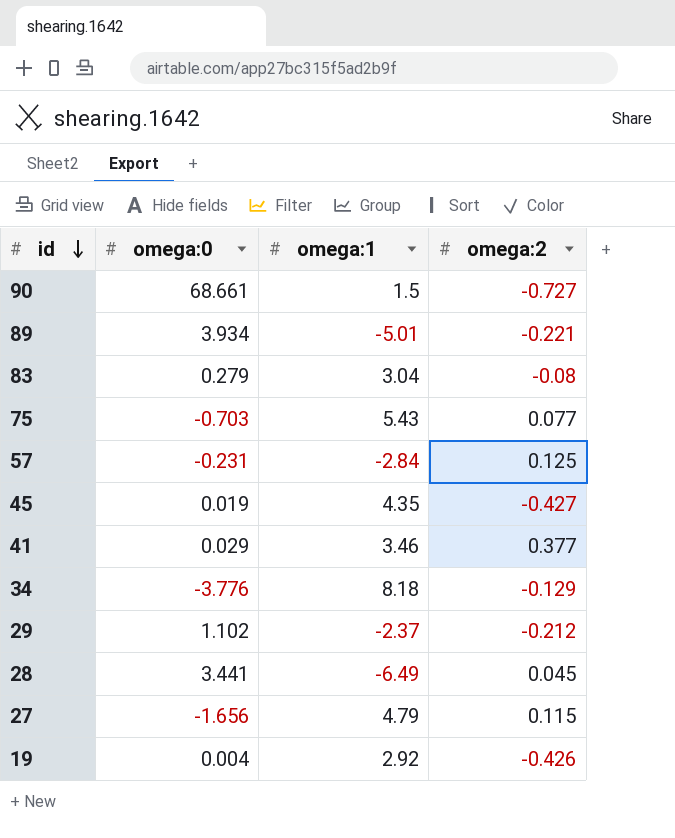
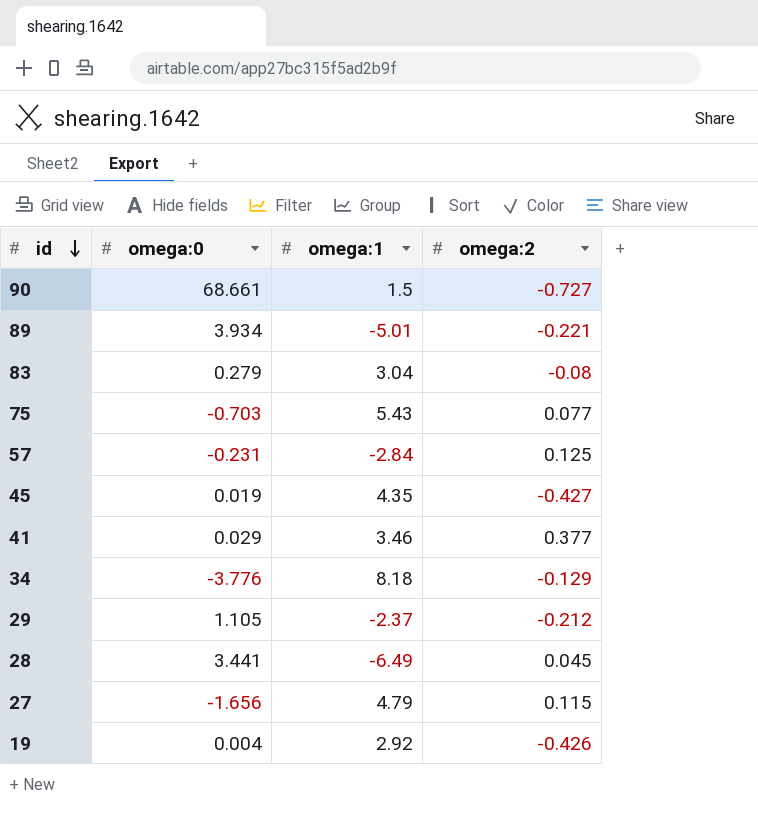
29 | omega:0: 1.102 -> 1.105

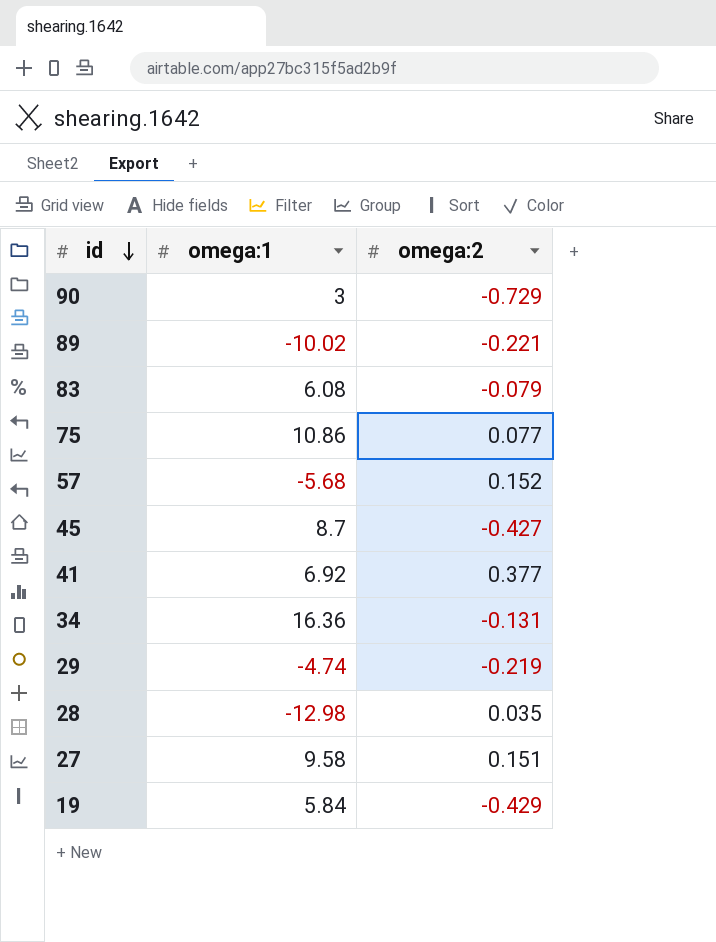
column omega:0 | position: 2 -> none
90 | omega:1: 1.5 -> 3
90 | omega:2: -0.727 -> -0.729
89 | omega:1: -5.01 -> -10.02
83 | omega:1: 3.04 -> 6.08
83 | omega:2: -0.08 -> -0.079
75 | omega:1: 5.43 -> 10.86
57 | omega:1: -2.84 -> -5.68
57 | omega:2: 0.125 -> 0.152
45 | omega:1: 4.35 -> 8.7
41 | omega:1: 3.46 -> 6.92
34 | omega:1: 8.18 -> 16.36
34 | omega:2: -0.129 -> -0.131
29 | omega:1: -2.37 -> -4.74
29 | omega:2: -0.212 -> -0.219
28 | omega:1: -6.49 -> -12.98
28 | omega:2: 0.045 -> 0.035
27 | omega:1: 4.79 -> 9.58
27 | omega:2: 0.115 -> 0.151
19 | omega:1: 2.92 -> 5.84
19 | omega:2: -0.426 -> -0.429

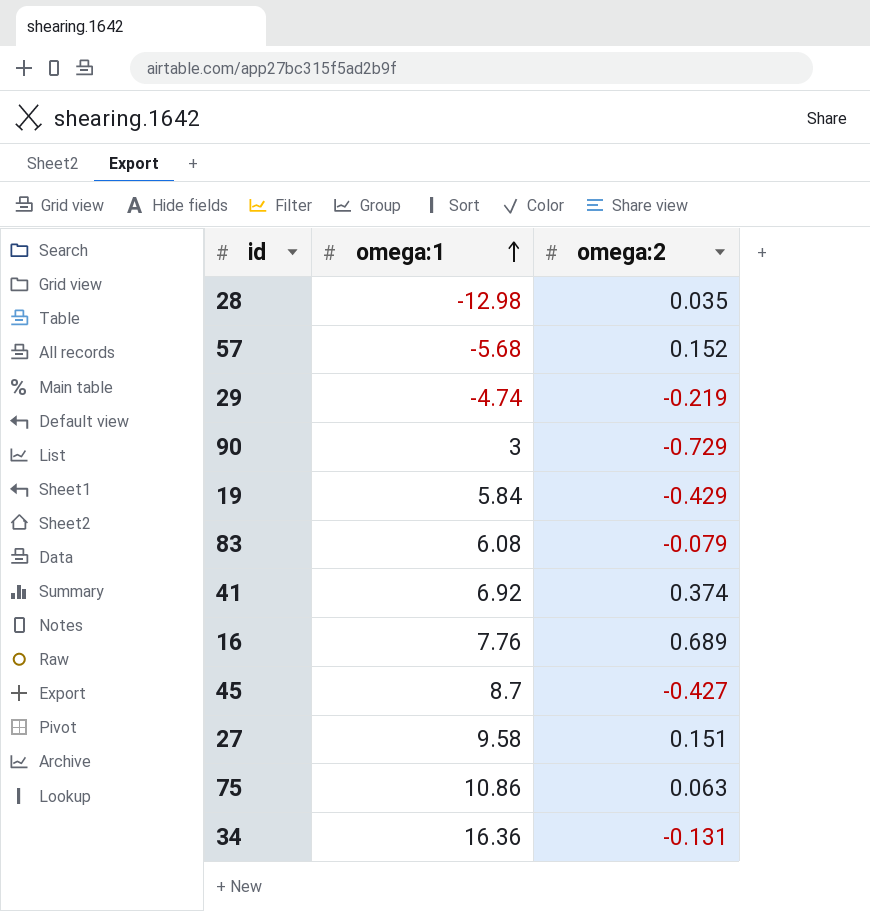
row order: id descending -> omega:1 ascending
row 89: -10.02 | -0.221 -> none
41 | omega:2: 0.377 -> 0.374
row 16: none -> 7.76 | 0.689
75 | omega:2: 0.077 -> 0.063

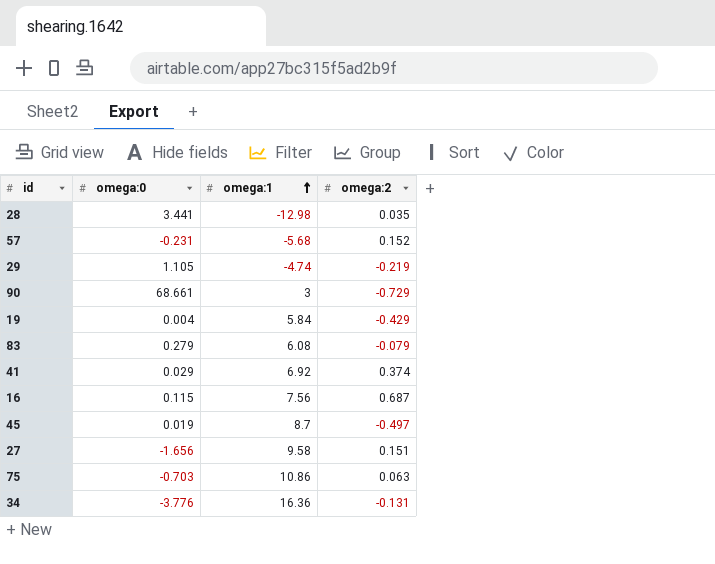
column omega:0 | position: none -> 2
16 | omega:1: 7.76 -> 7.56
16 | omega:2: 0.689 -> 0.687
45 | omega:2: -0.427 -> -0.497

